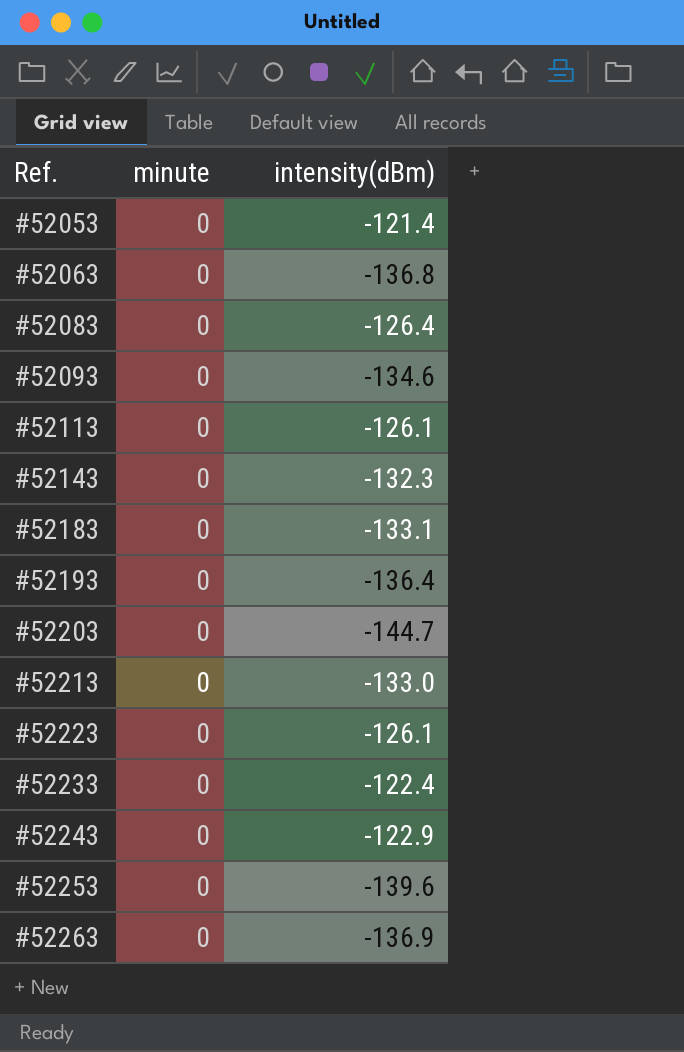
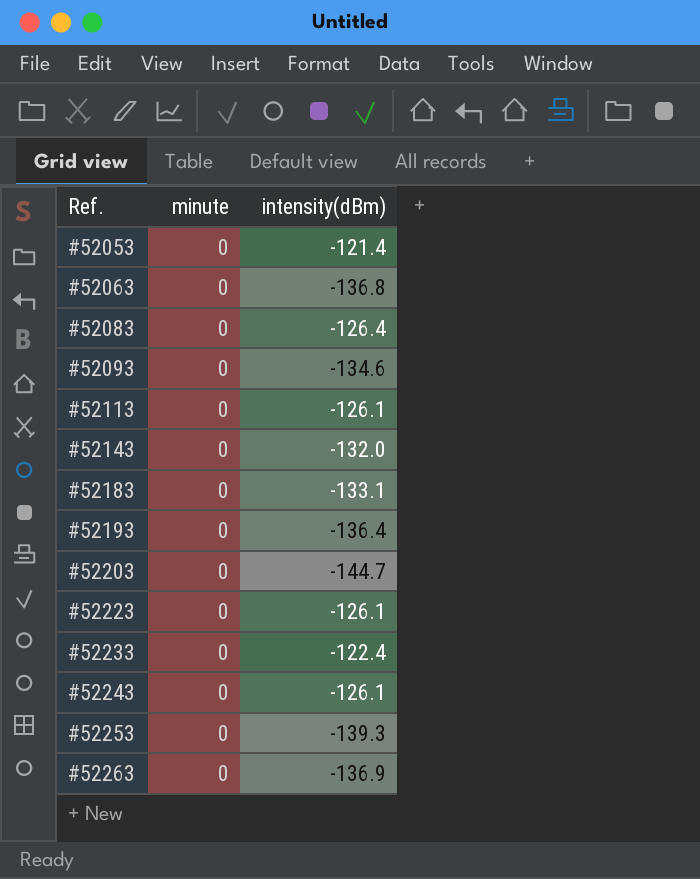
row #52213: 0 | -133.0 -> none
#52143 | intensity(dBm): -132.3 -> -132.0
#52243 | intensity(dBm): -122.9 -> -126.1
#52253 | intensity(dBm): -139.6 -> -139.3

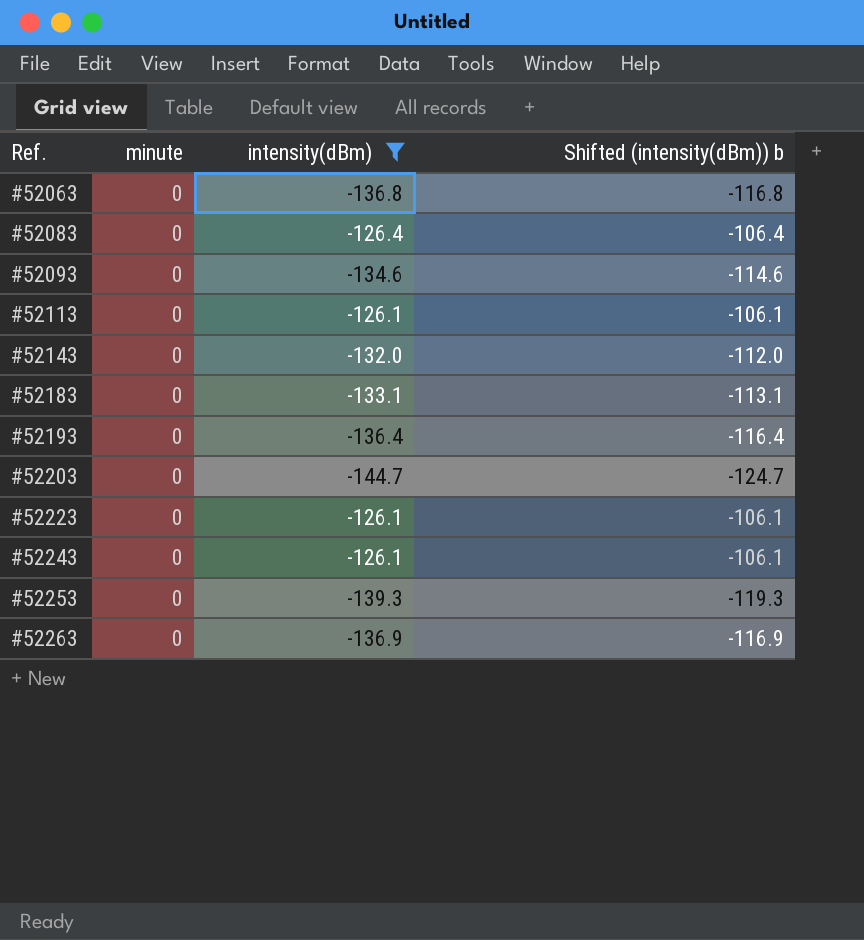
filter: none -> intensity(dBm) <= -126.1
column Shifted (intensity(dBm)) b | formula: none -> [intensity(dBm)] + 20

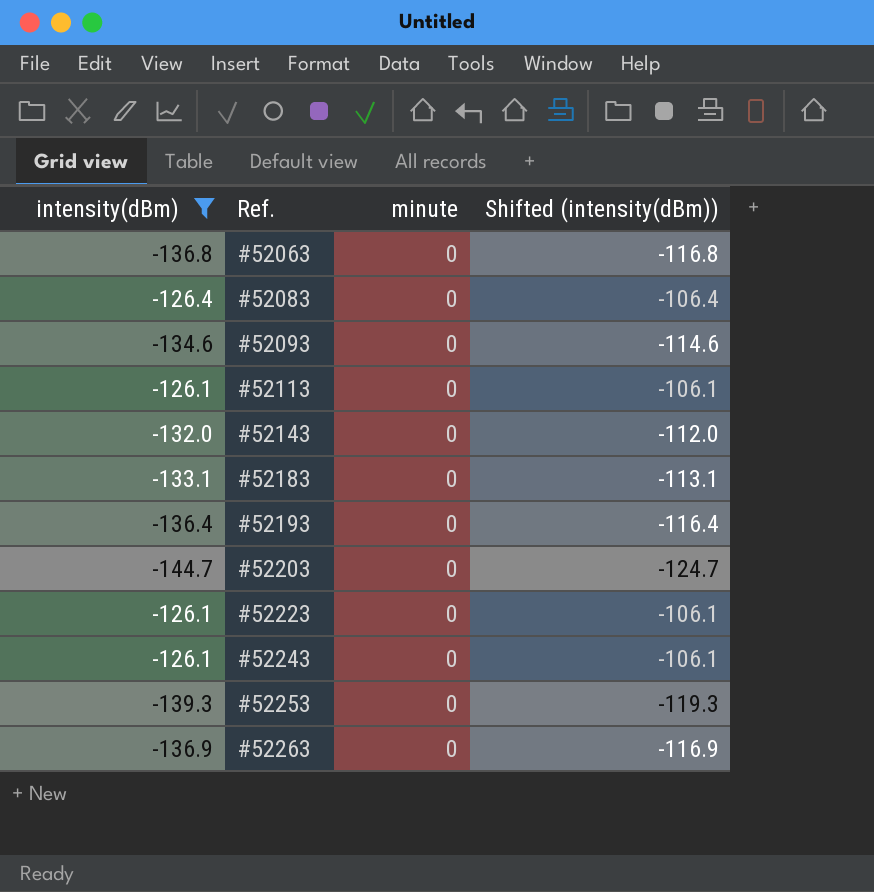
column intensity(dBm) | position: 3 -> 1
column name: Shifted (intensity(dBm)) b -> Shifted (intensity(dBm))

